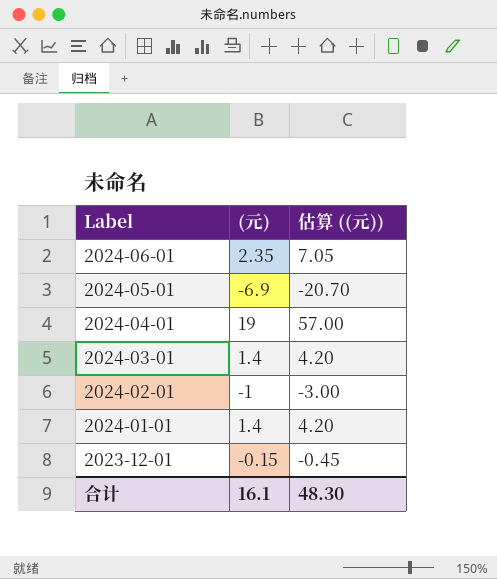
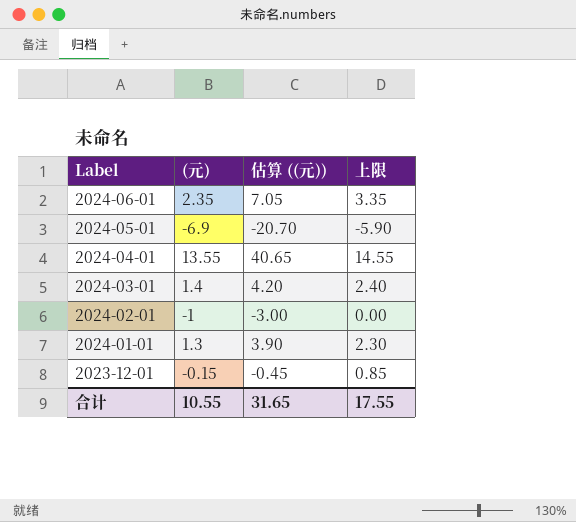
column 上限 | formula: none -> [(元)] + 1
2024-04-01 | (元): 19 -> 13.55
2024-04-01 | 估算 ((元)): 57.00 -> 40.65
2024-01-01 | (元): 1.4 -> 1.3
2024-01-01 | 估算 ((元)): 4.20 -> 3.90
合计 | (元): 16.1 -> 10.55
合计 | 估算 ((元)): 48.30 -> 31.65

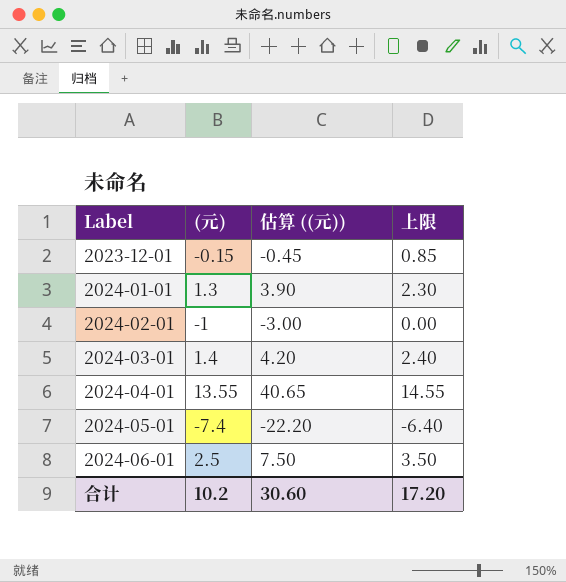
row order: Label descending -> Label ascending
2024-05-01 | (元): -6.9 -> -7.4
2024-05-01 | 估算 ((元)): -20.70 -> -22.20
2024-05-01 | 上限: -5.90 -> -6.40
2024-06-01 | (元): 2.35 -> 2.5
2024-06-01 | 估算 ((元)): 7.05 -> 7.50
2024-06-01 | 上限: 3.35 -> 3.50
合计 | (元): 10.55 -> 10.2
合计 | 估算 ((元)): 31.65 -> 30.60
合计 | 上限: 17.55 -> 17.20

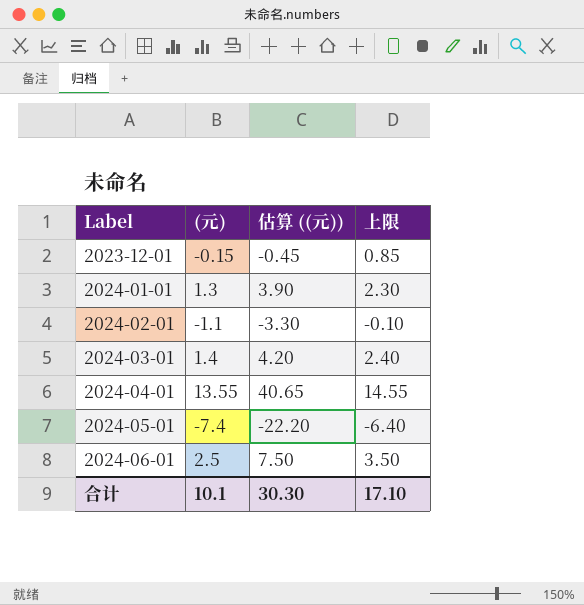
2024-02-01 | (元): -1 -> -1.1
2024-02-01 | 估算 ((元)): -3.00 -> -3.30
2024-02-01 | 上限: 0.00 -> -0.10
合计 | (元): 10.2 -> 10.1
合计 | 估算 ((元)): 30.60 -> 30.30
合计 | 上限: 17.20 -> 17.10

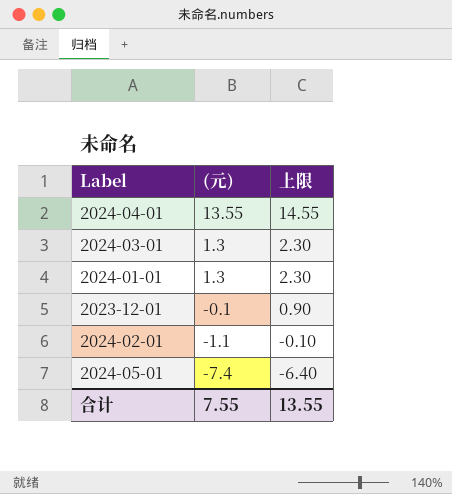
row order: Label ascending -> (元) descending
column 估算 ((元)) | formula: [(元)] * 3 -> none
row 2024-06-01: 2.5 | 7.50 | 3.50 -> none
2024-03-01 | (元): 1.4 -> 1.3
2024-03-01 | 上限: 2.40 -> 2.30
2023-12-01 | (元): -0.15 -> -0.1
2023-12-01 | 上限: 0.85 -> 0.90
合计 | (元): 10.1 -> 7.55
合计 | 上限: 17.10 -> 13.55

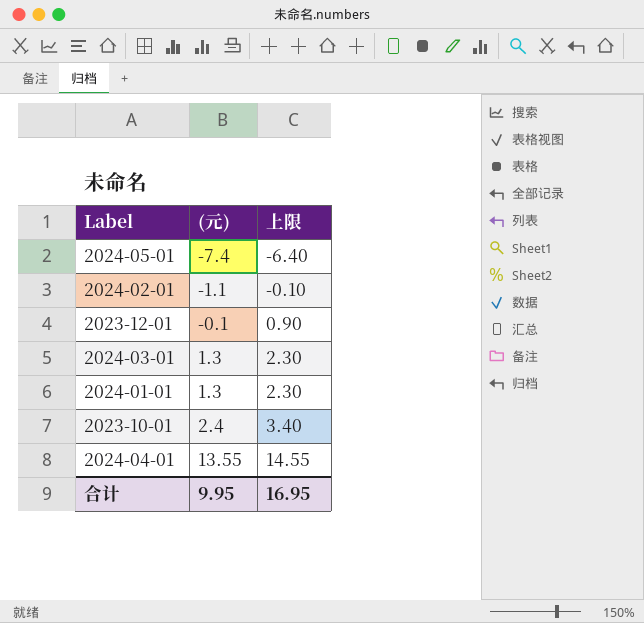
row order: (元) descending -> (元) ascending
row 2023-10-01: none -> 2.4 | 3.40
合计 | (元): 7.55 -> 9.95
合计 | 上限: 13.55 -> 16.95

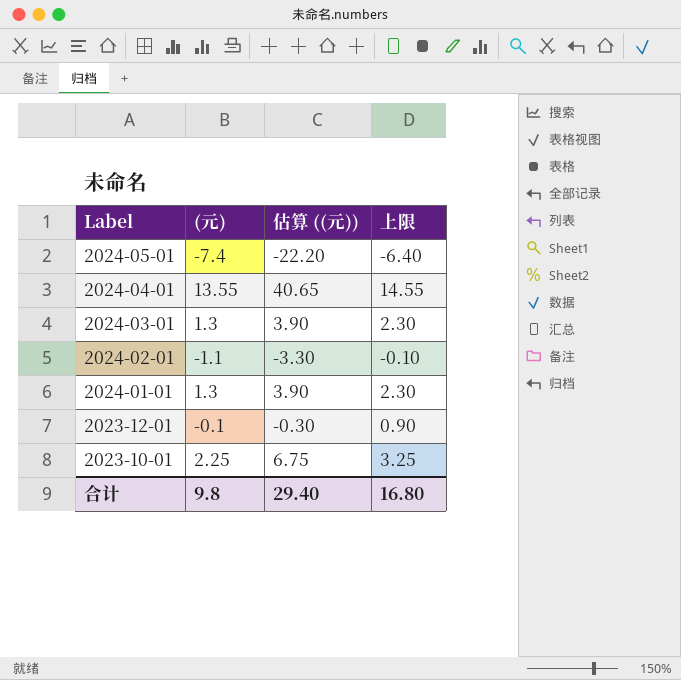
row order: (元) ascending -> Label descending
column 估算 ((元)) | formula: none -> [(元)] * 3
2023-10-01 | (元): 2.4 -> 2.25
2023-10-01 | 上限: 3.40 -> 3.25
合计 | (元): 9.95 -> 9.8
合计 | 上限: 16.95 -> 16.80

